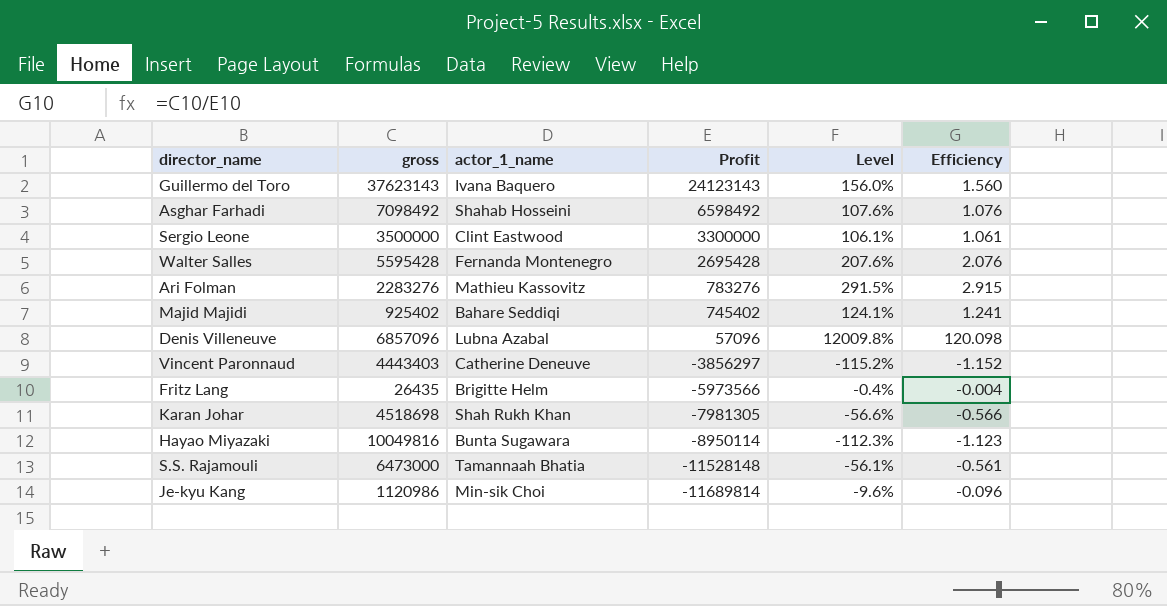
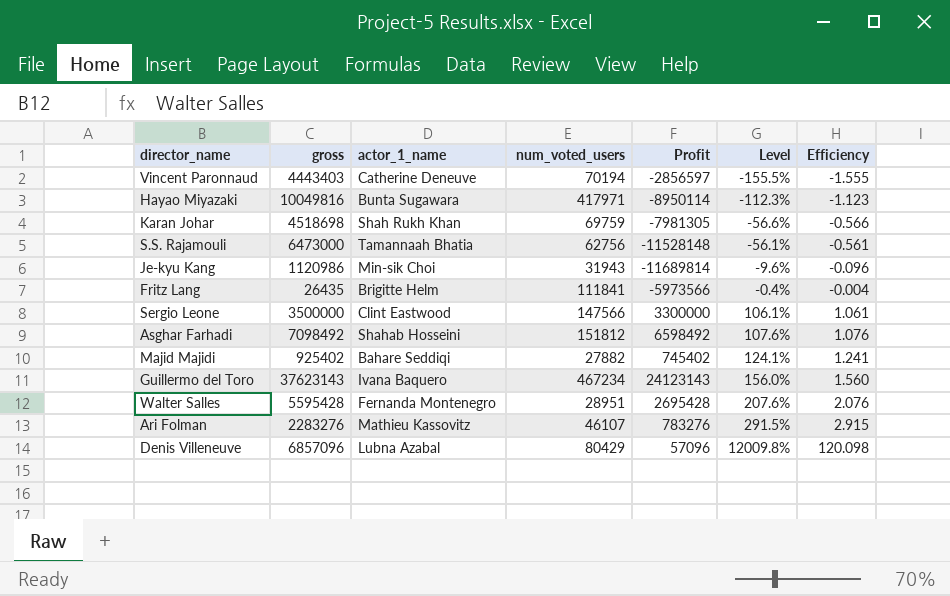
row order: Profit descending -> Level ascending
column num_voted_users | position: none -> 4
Vincent Paronnaud | Profit: -3856297 -> -2856597
Vincent Paronnaud | Level: -115.2% -> -155.5%
Vincent Paronnaud | Efficiency: -1.152 -> -1.555

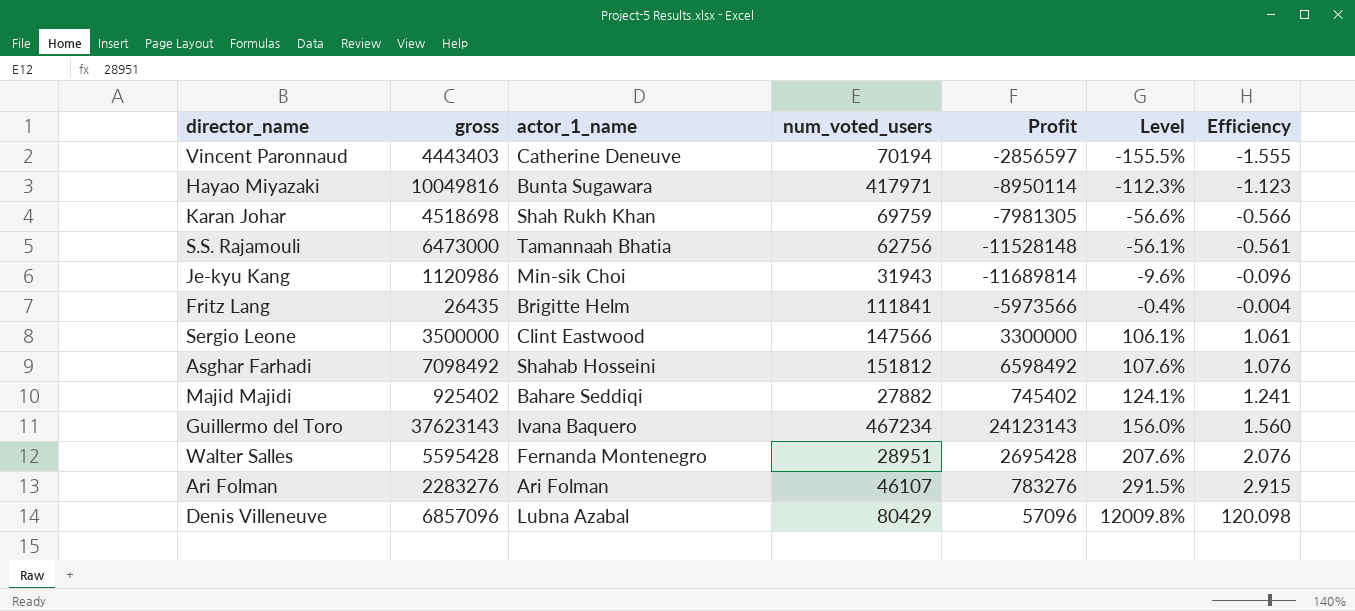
Ari Folman | actor_1_name: Mathieu Kassovitz -> Ari Folman

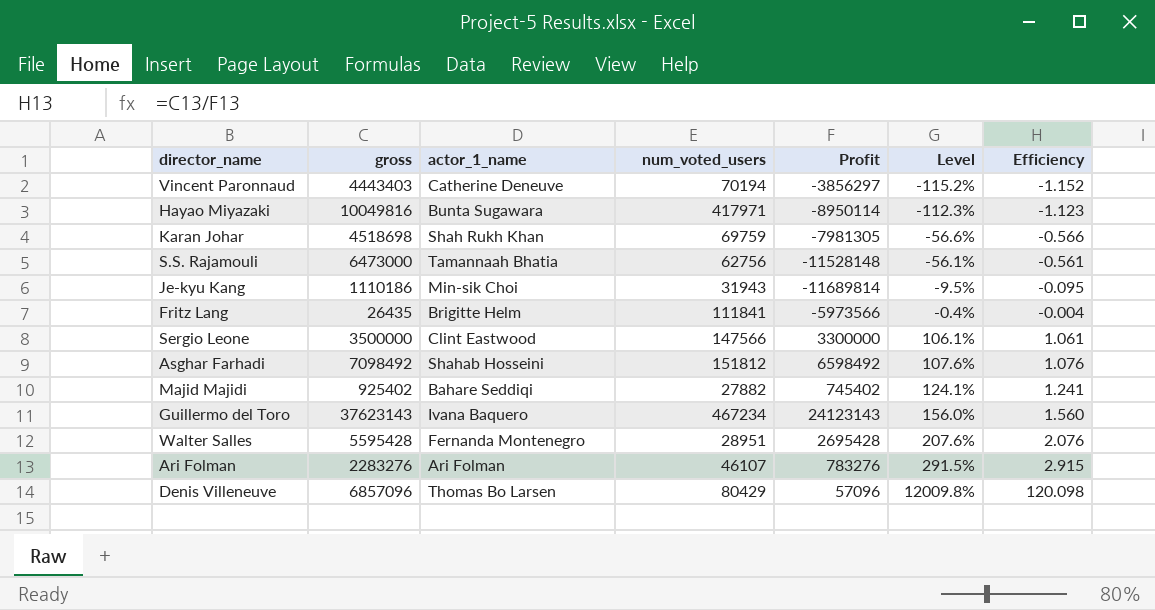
Vincent Paronnaud | Profit: -2856597 -> -3856297
Vincent Paronnaud | Level: -155.5% -> -115.2%
Vincent Paronnaud | Efficiency: -1.555 -> -1.152
Je-kyu Kang | gross: 1120986 -> 1110186
Je-kyu Kang | Level: -9.6% -> -9.5%
Je-kyu Kang | Efficiency: -0.096 -> -0.095
Denis Villeneuve | actor_1_name: Lubna Azabal -> Thomas Bo Larsen

